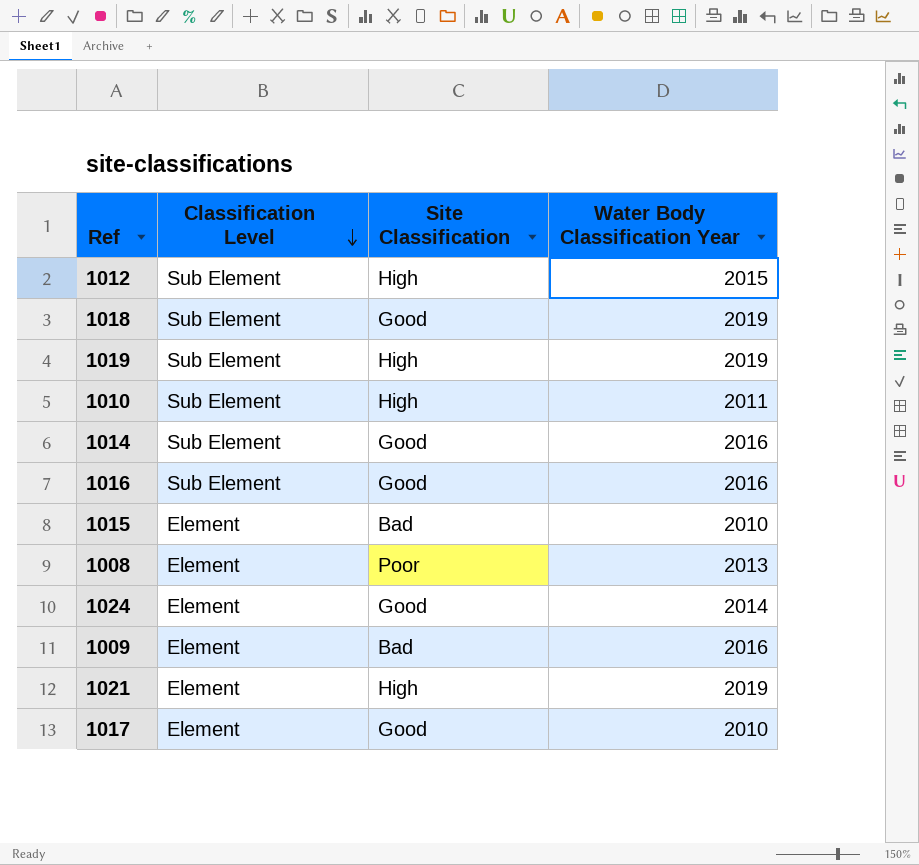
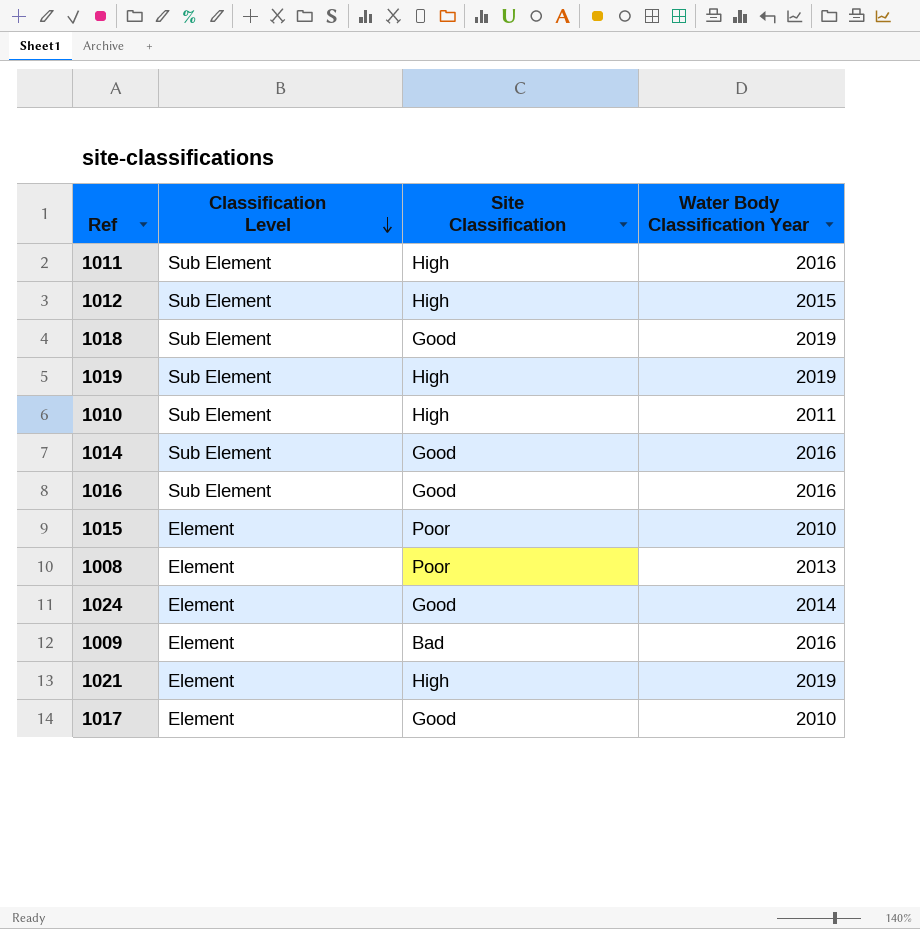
row 1011: none -> Sub Element | High | 2016
1015 | Site Classification: Bad -> Poor

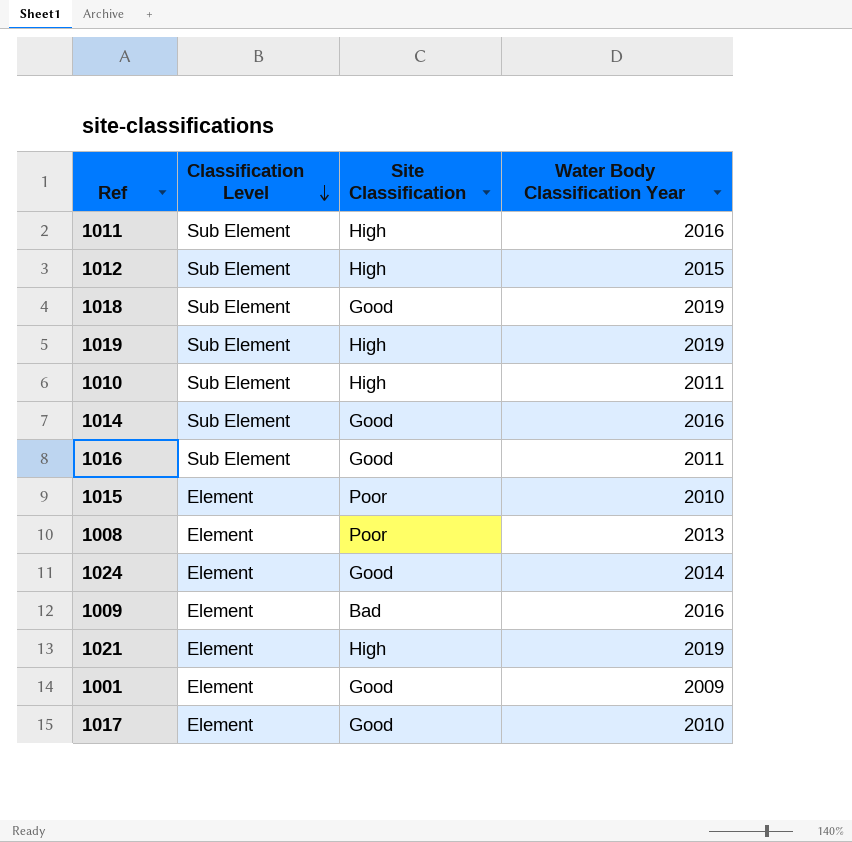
1016 | Water Body Classification Year: 2016 -> 2011
row 1001: none -> Element | Good | 2009

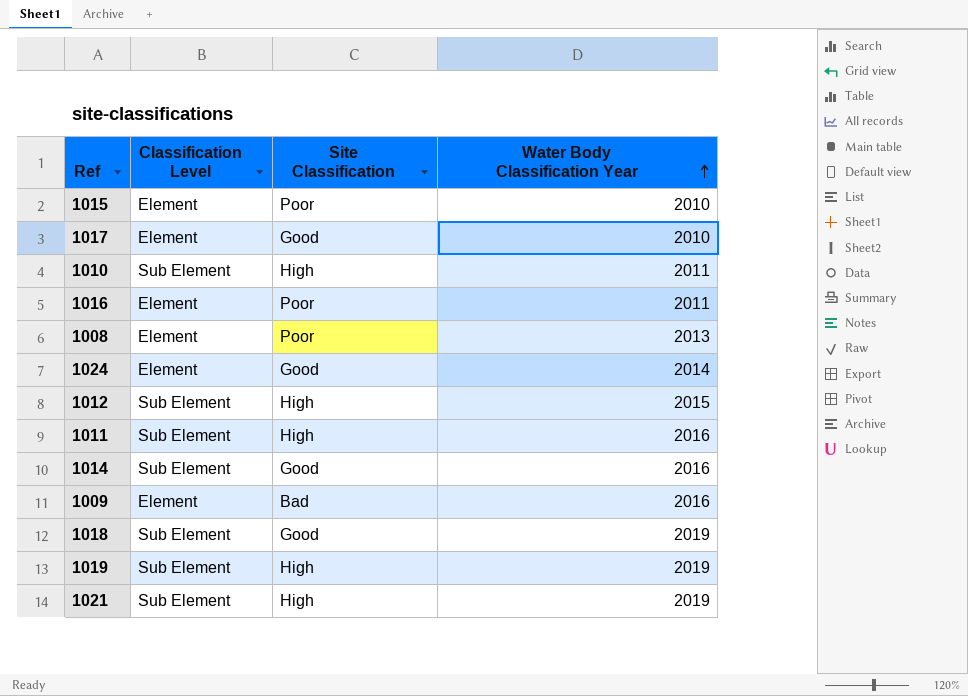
row order: Classification Level descending -> Water Body Classification Year ascending
row 1001: Element | Good | 2009 -> none
1016 | Classification Level: Sub Element -> Element
1016 | Site Classification: Good -> Poor
1021 | Classification Level: Element -> Sub Element

